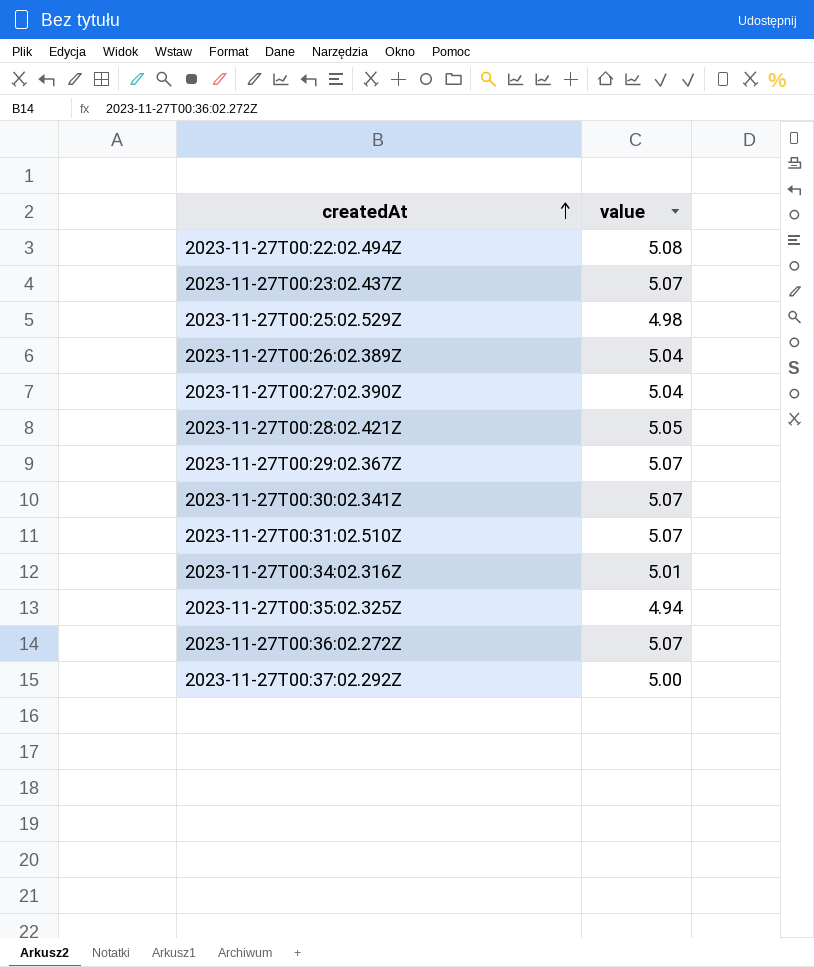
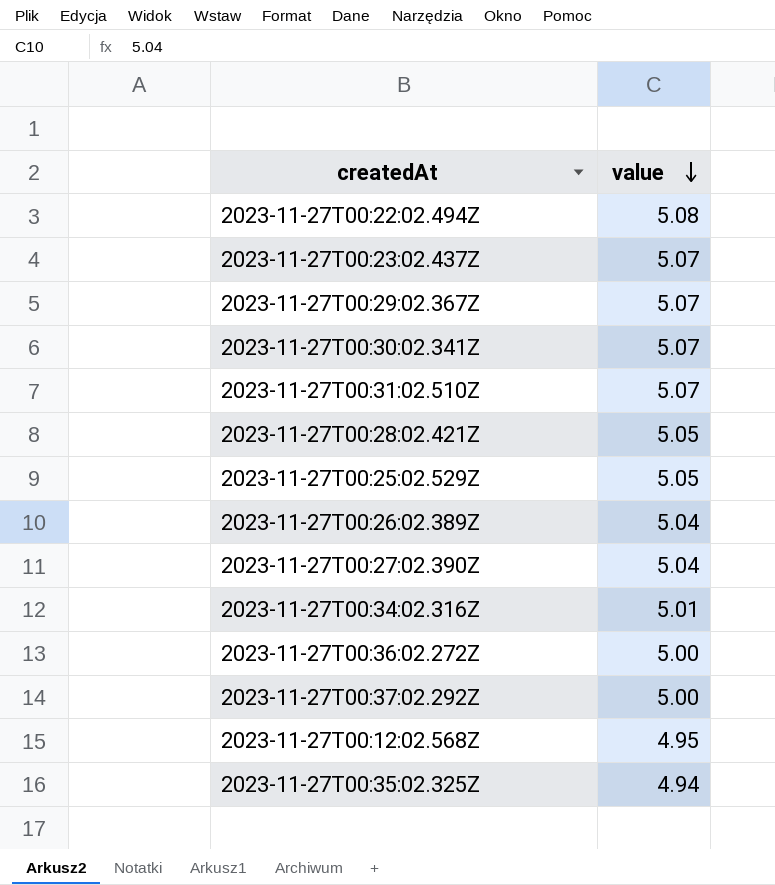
row order: createdAt ascending -> value descending
2023-11-27T00:25:02.529Z | value: 4.98 -> 5.05
2023-11-27T00:36:02.272Z | value: 5.07 -> 5.00
row 2023-11-27T00:12:02.568Z: none -> 4.95

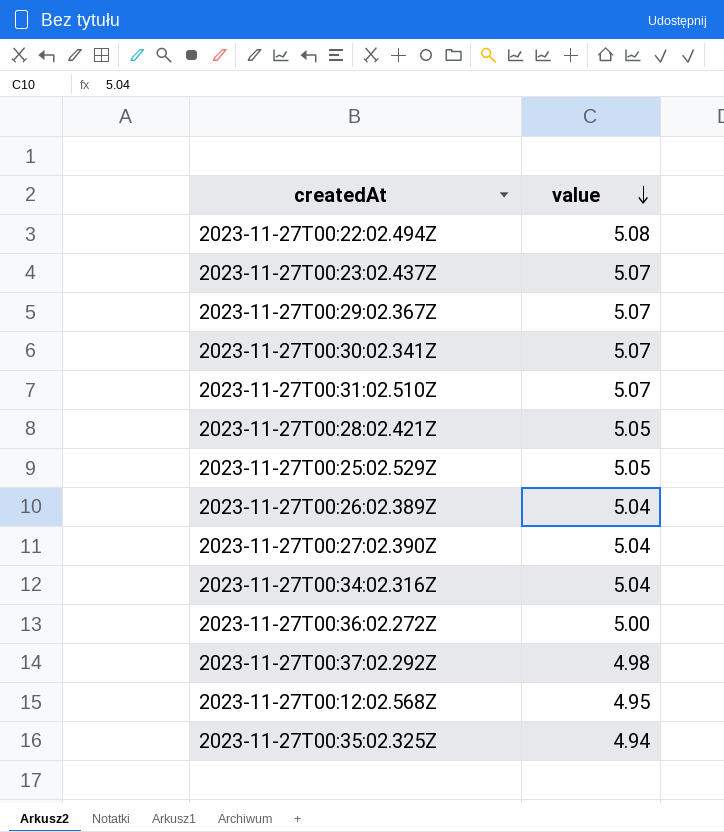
2023-11-27T00:34:02.316Z | value: 5.01 -> 5.04
2023-11-27T00:37:02.292Z | value: 5.00 -> 4.98

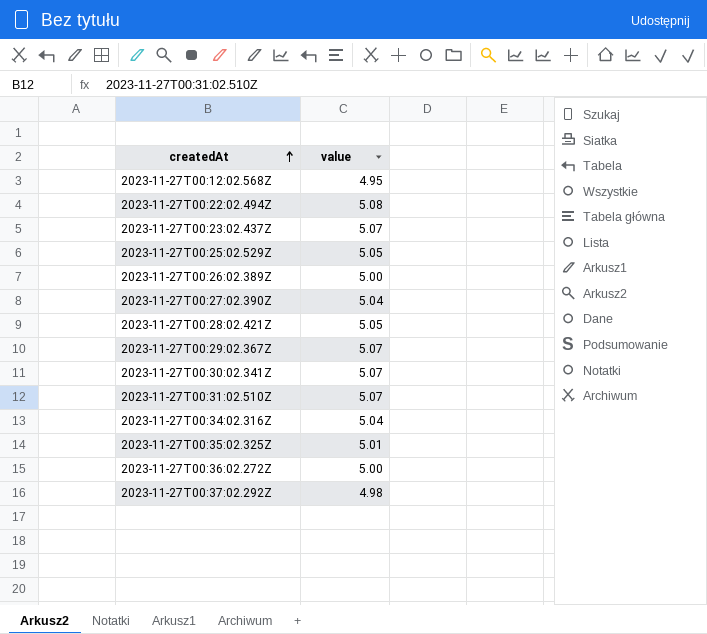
row order: value descending -> createdAt ascending
2023-11-27T00:26:02.389Z | value: 5.04 -> 5.00
2023-11-27T00:35:02.325Z | value: 4.94 -> 5.01

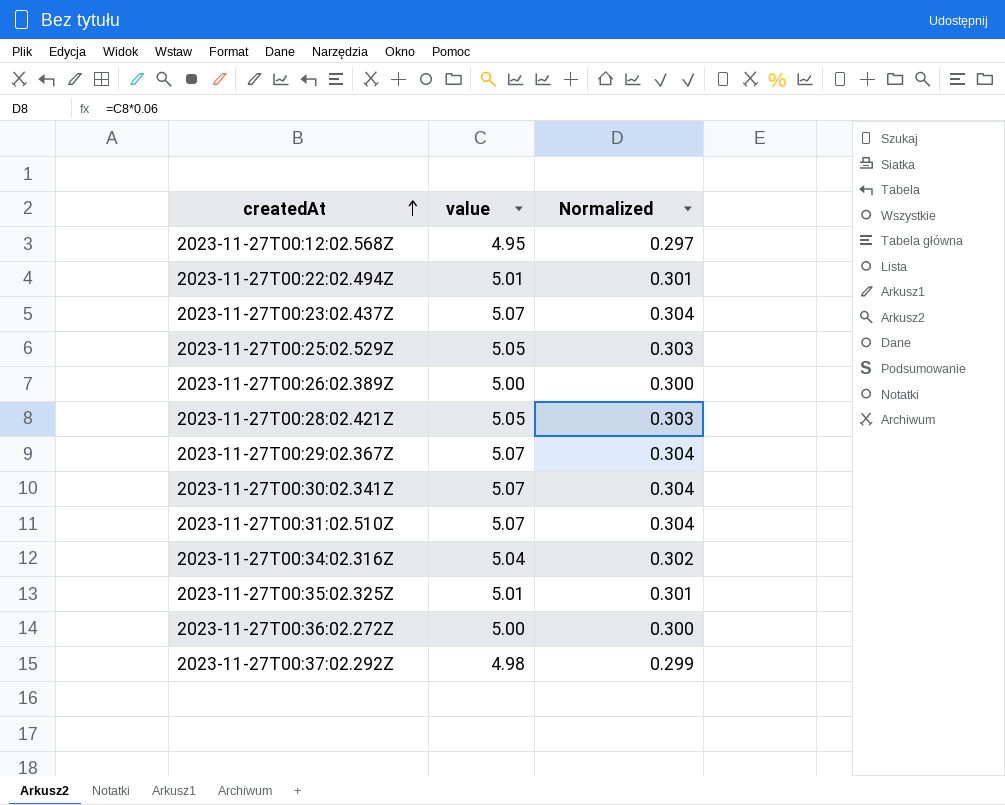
column Normalized | formula: none -> [value] * 0.06
row 2023-11-27T00:27:02.390Z: 5.04 -> none
2023-11-27T00:22:02.494Z | value: 5.08 -> 5.01

